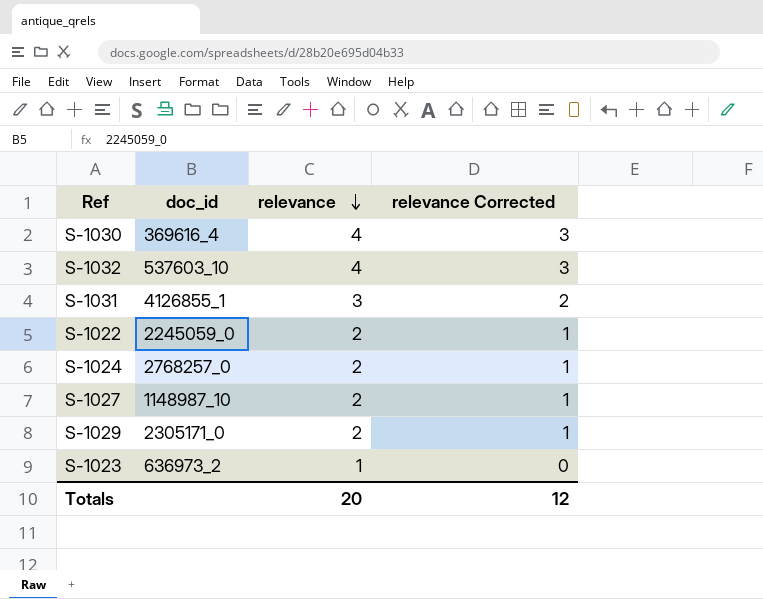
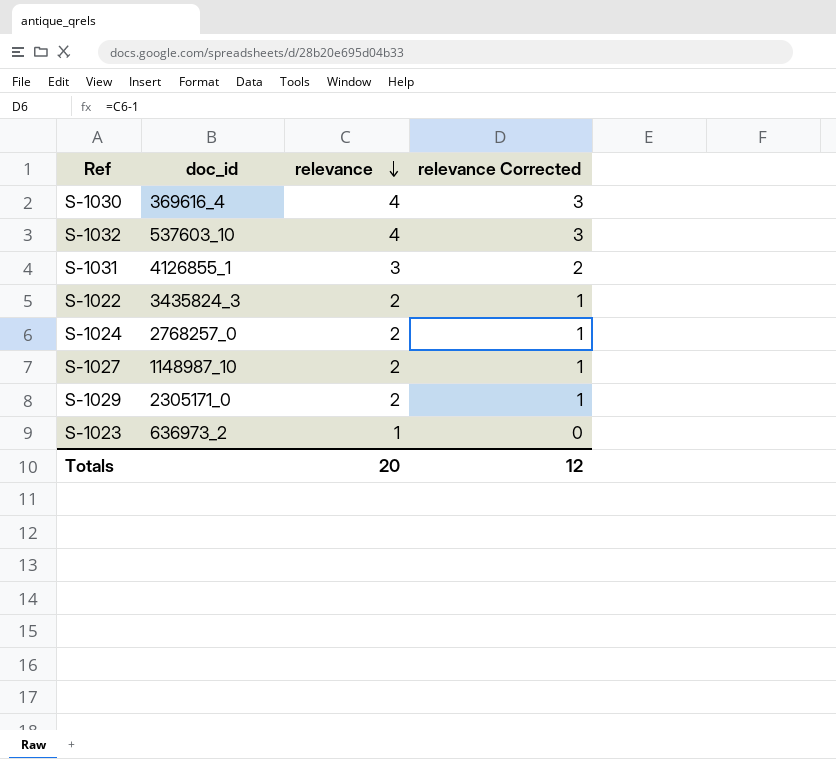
S-1022 | doc_id: 2245059_0 -> 3435824_3

